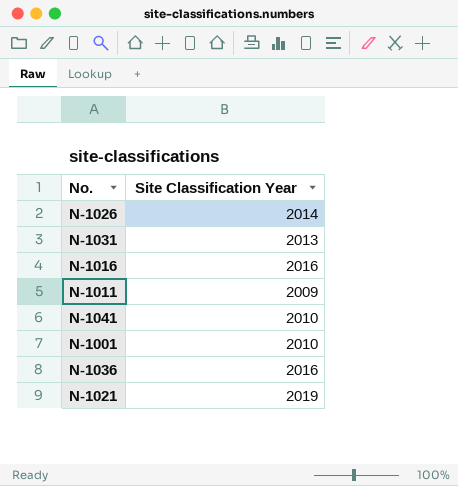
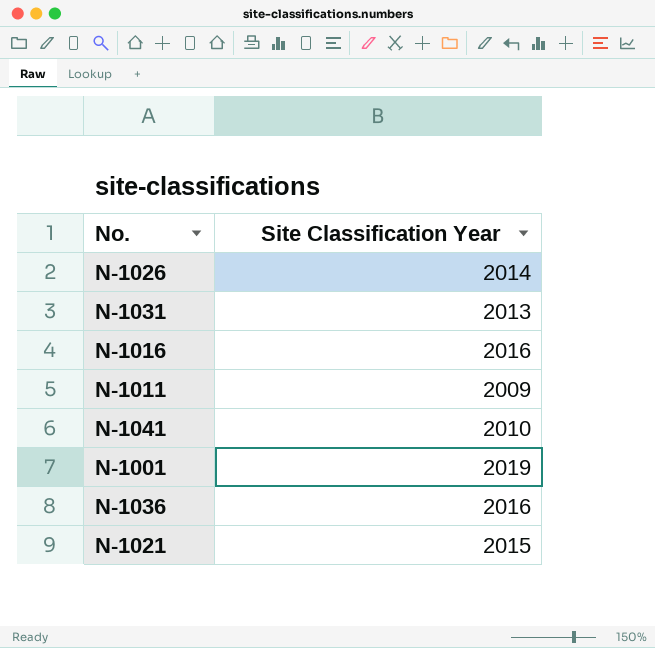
N-1001 | Site Classification Year: 2010 -> 2019
N-1021 | Site Classification Year: 2019 -> 2015

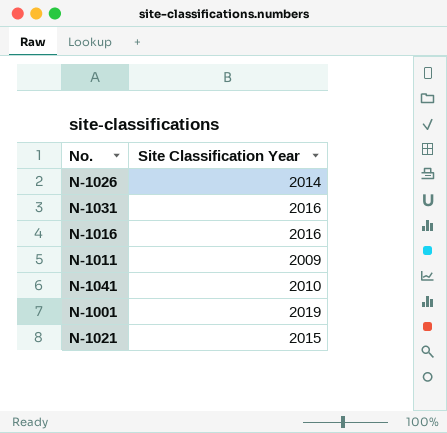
row N-1036: 2016 -> none
N-1031 | Site Classification Year: 2013 -> 2016

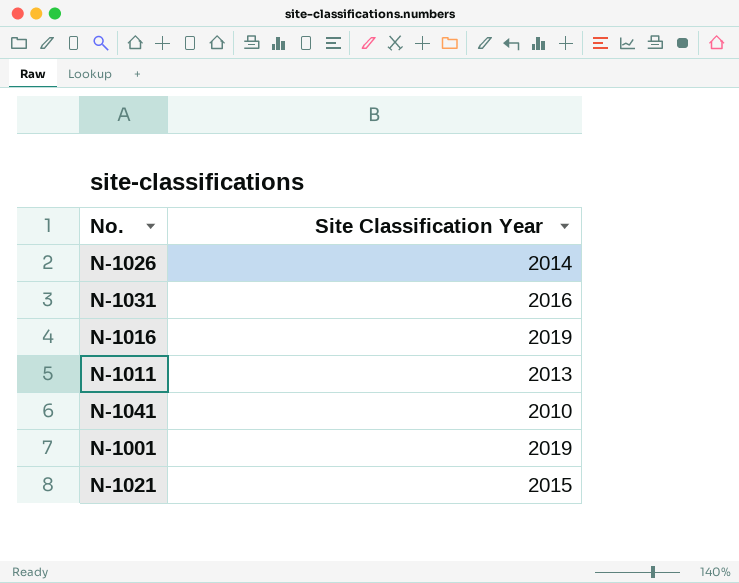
N-1016 | Site Classification Year: 2016 -> 2019
N-1011 | Site Classification Year: 2009 -> 2013

